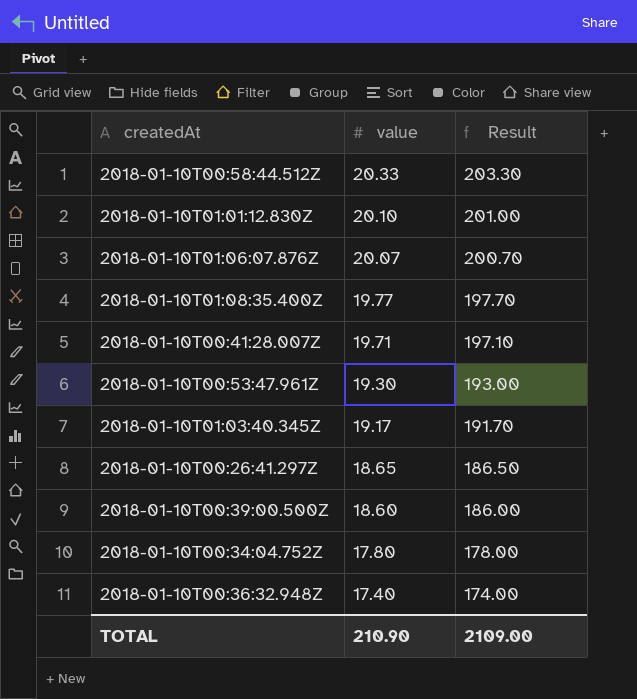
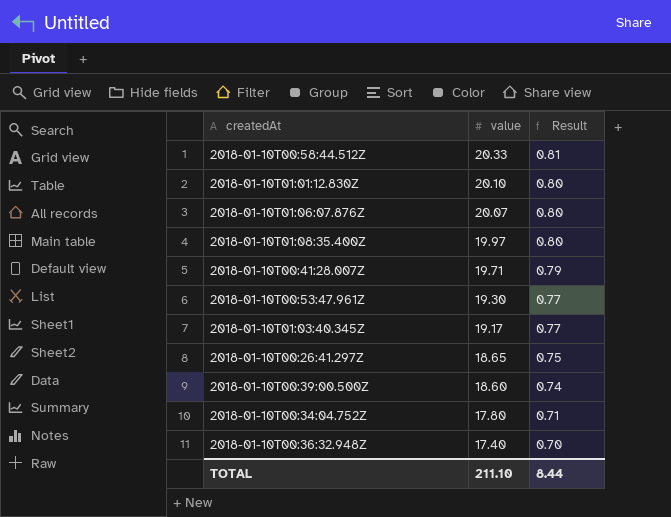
column Result | formula: [value] * 10 -> [value] * 0.04
2018-01-10T01:08:35.400Z | value: 19.77 -> 19.97
TOTAL | value: 210.90 -> 211.10
TOTAL | Result: 2109.00 -> 8.44

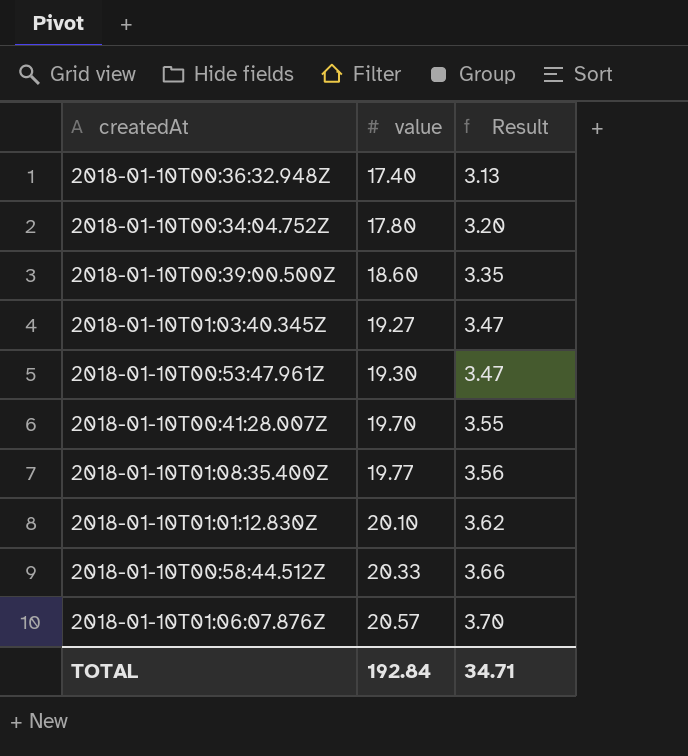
row order: value descending -> value ascending
column Result | formula: [value] * 0.04 -> [value] * 0.18
row 2018-01-10T00:26:41.297Z: 18.65 | 0.75 -> none
2018-01-10T01:03:40.345Z | value: 19.17 -> 19.27
2018-01-10T00:41:28.007Z | value: 19.71 -> 19.70
2018-01-10T01:08:35.400Z | value: 19.97 -> 19.77
2018-01-10T01:06:07.876Z | value: 20.07 -> 20.57
TOTAL | value: 211.10 -> 192.84
TOTAL | Result: 8.44 -> 34.71

